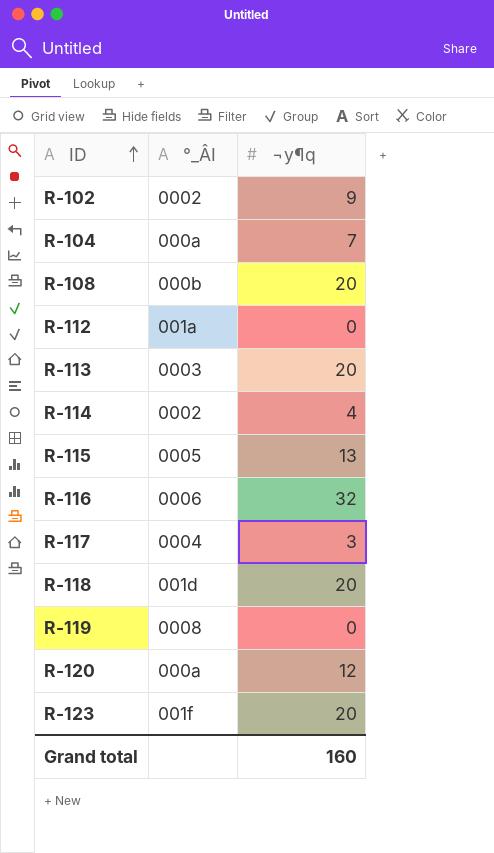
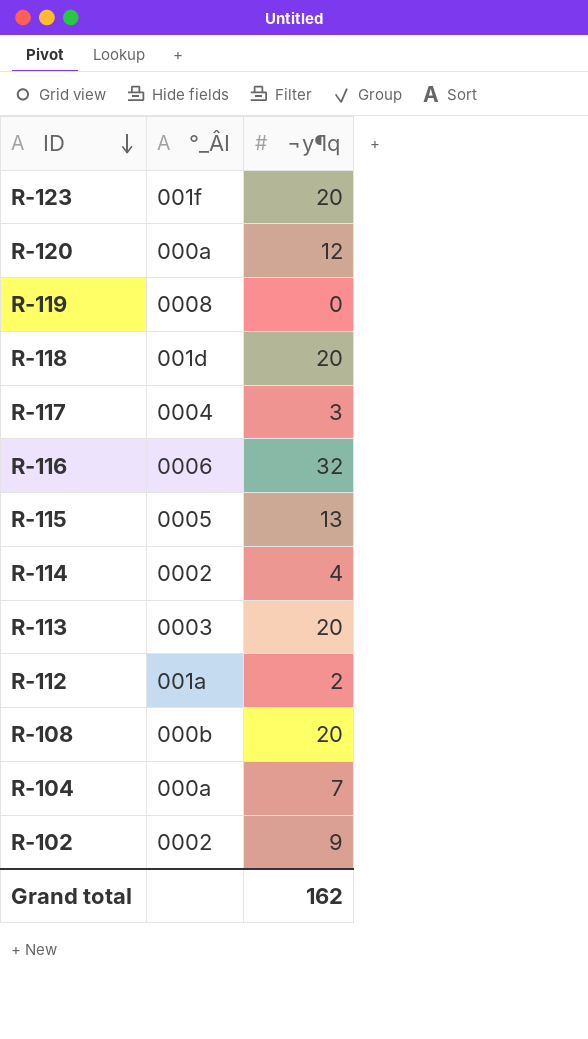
row order: ID ascending -> ID descending
R-112 | ¬y¶q: 0 -> 2
Grand total | ¬y¶q: 160 -> 162

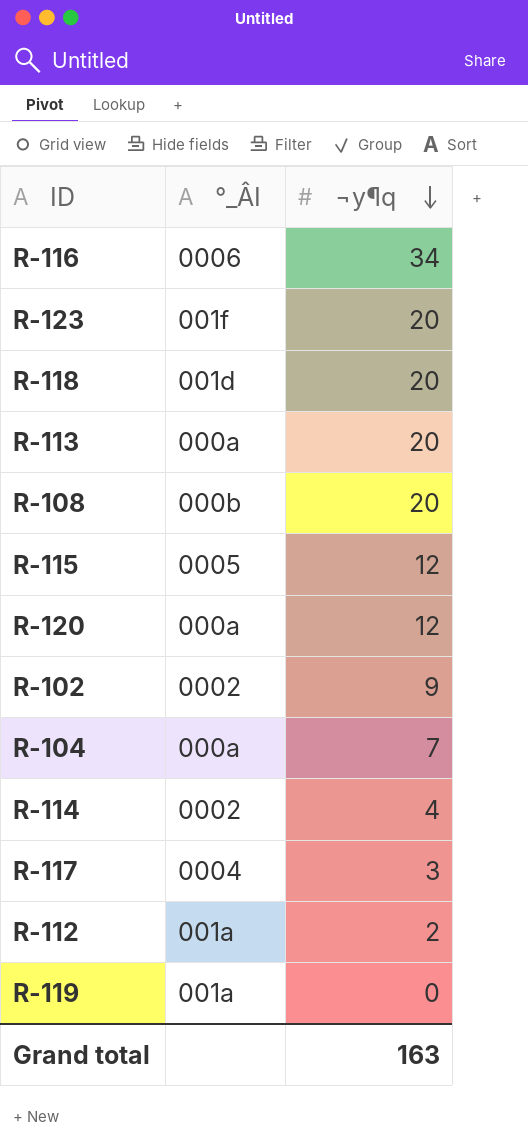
row order: ID descending -> ¬y¶q descending
R-116 | ¬y¶q: 32 -> 34
R-113 | °_ÂI: 0003 -> 000a
R-115 | ¬y¶q: 13 -> 12
R-119 | °_ÂI: 0008 -> 001a
Grand total | ¬y¶q: 162 -> 163

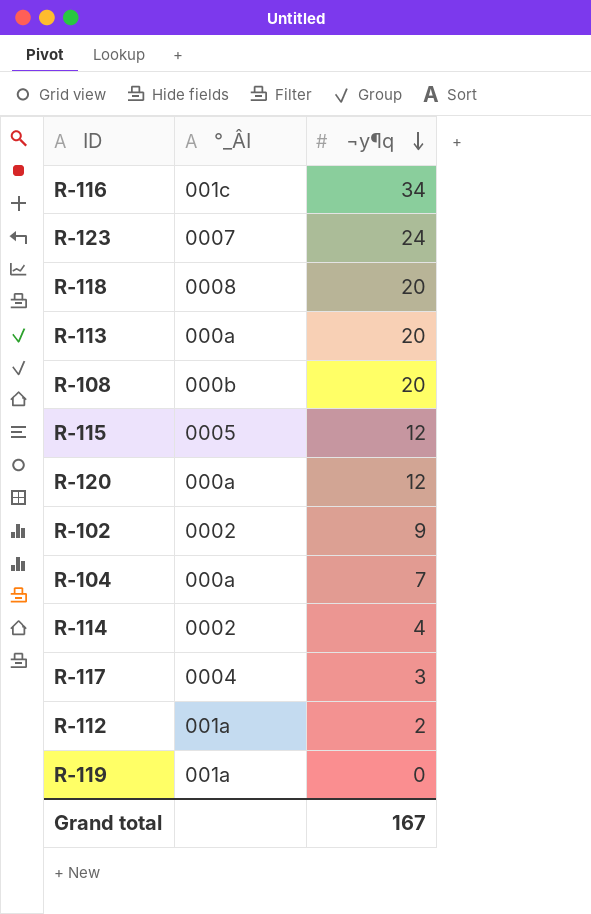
R-116 | °_ÂI: 0006 -> 001c
R-123 | °_ÂI: 001f -> 0007
R-123 | ¬y¶q: 20 -> 24
R-118 | °_ÂI: 001d -> 0008
Grand total | ¬y¶q: 163 -> 167

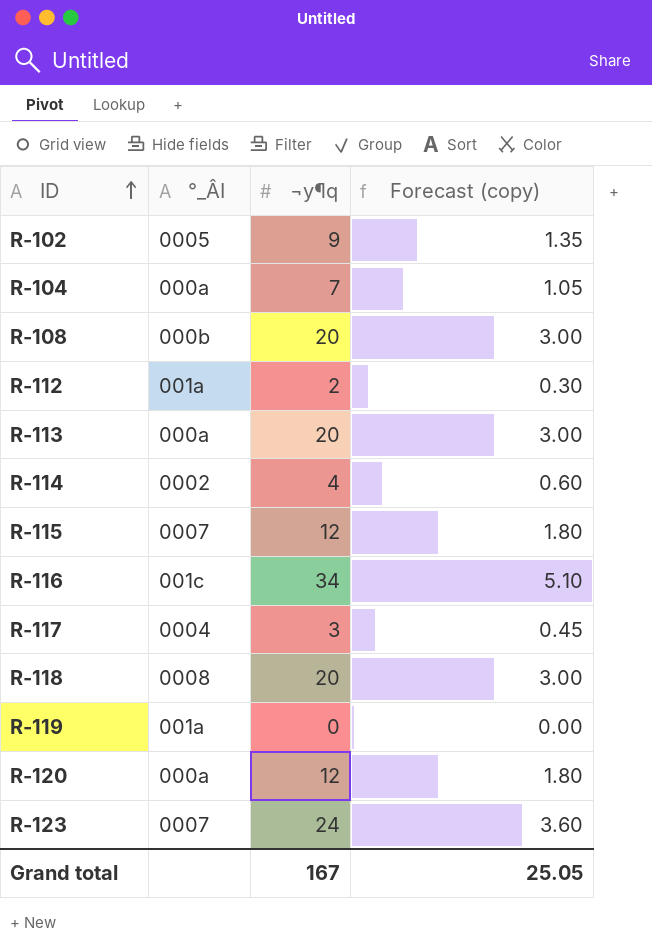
row order: ¬y¶q descending -> ID ascending
column Forecast (copy) | formula: none -> [¬y¶q] * 0.15
R-102 | °_ÂI: 0002 -> 0005
R-115 | °_ÂI: 0005 -> 0007

